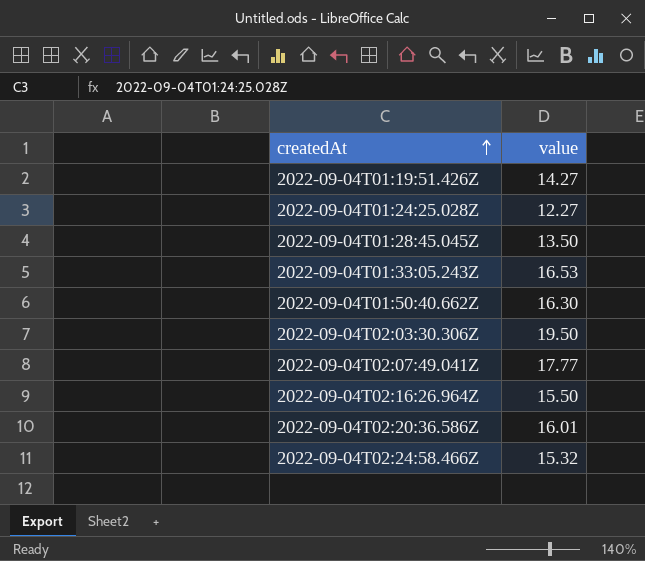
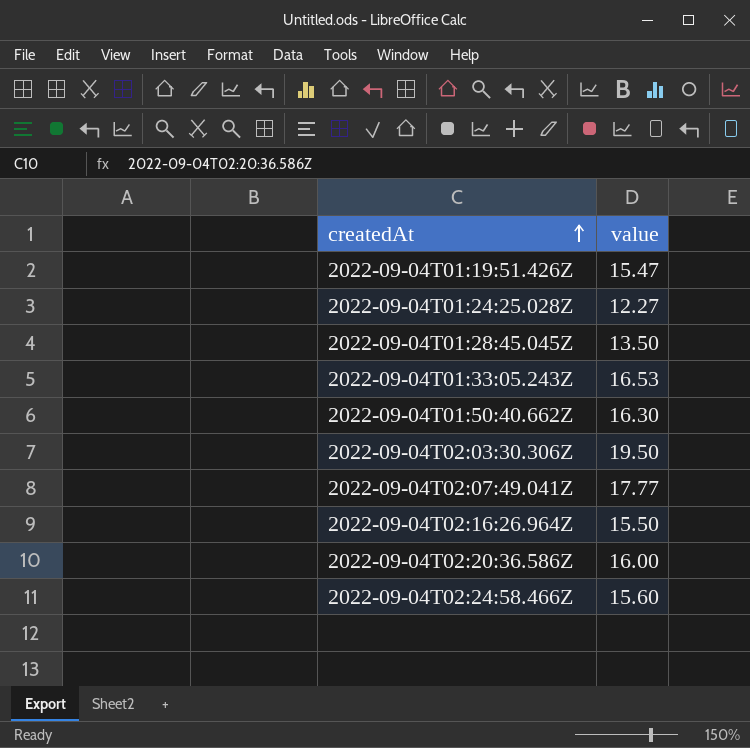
2022-09-04T01:19:51.426Z | value: 14.27 -> 15.47
2022-09-04T02:20:36.586Z | value: 16.01 -> 16.00
2022-09-04T02:24:58.466Z | value: 15.32 -> 15.60

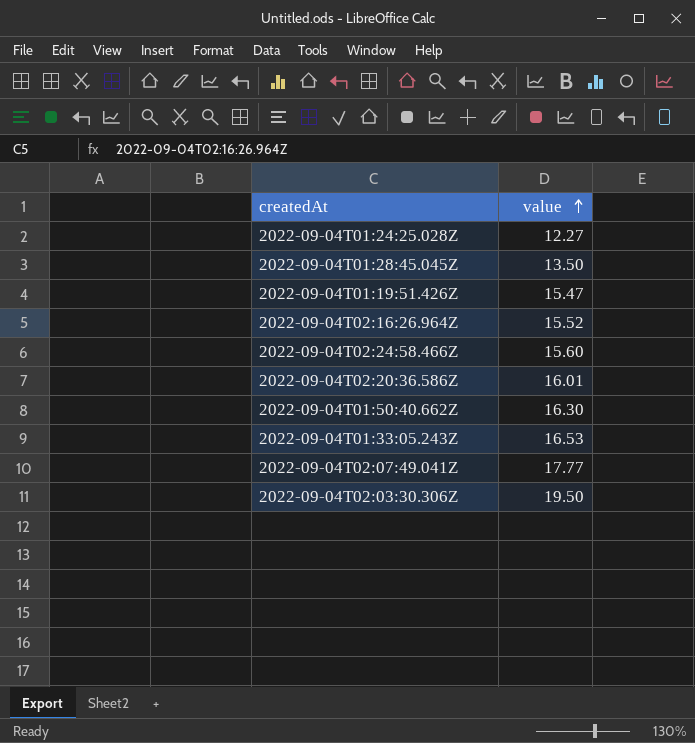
row order: createdAt ascending -> value ascending
2022-09-04T02:16:26.964Z | value: 15.50 -> 15.52
2022-09-04T02:20:36.586Z | value: 16.00 -> 16.01

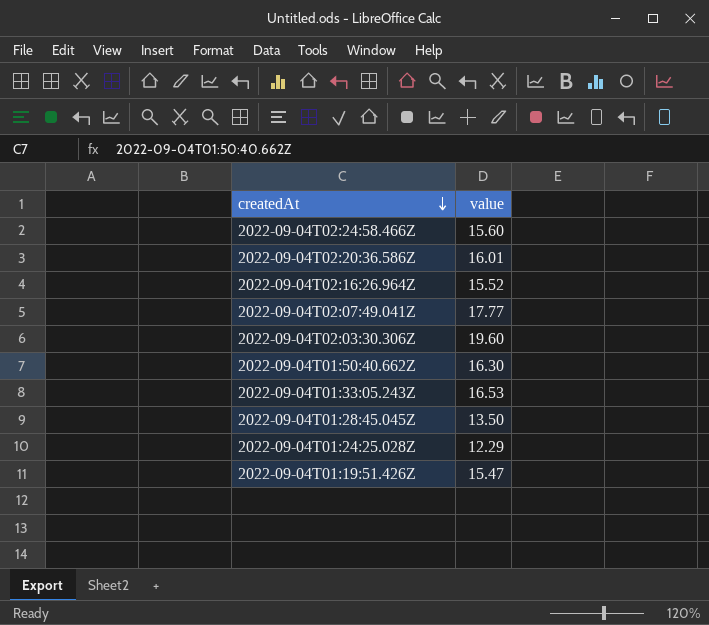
row order: value ascending -> createdAt descending
2022-09-04T02:03:30.306Z | value: 19.50 -> 19.60
2022-09-04T01:24:25.028Z | value: 12.27 -> 12.29

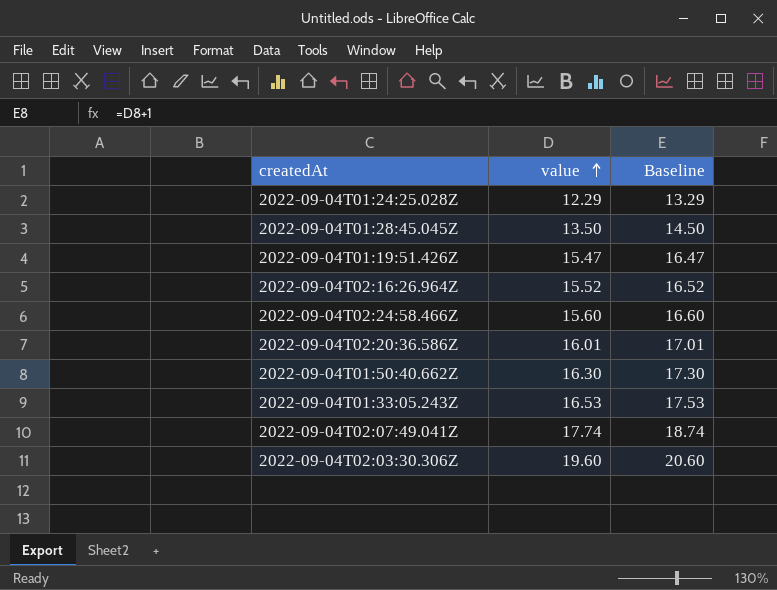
row order: createdAt descending -> value ascending
column Baseline | formula: none -> [value] + 1
2022-09-04T02:07:49.041Z | value: 17.77 -> 17.74

